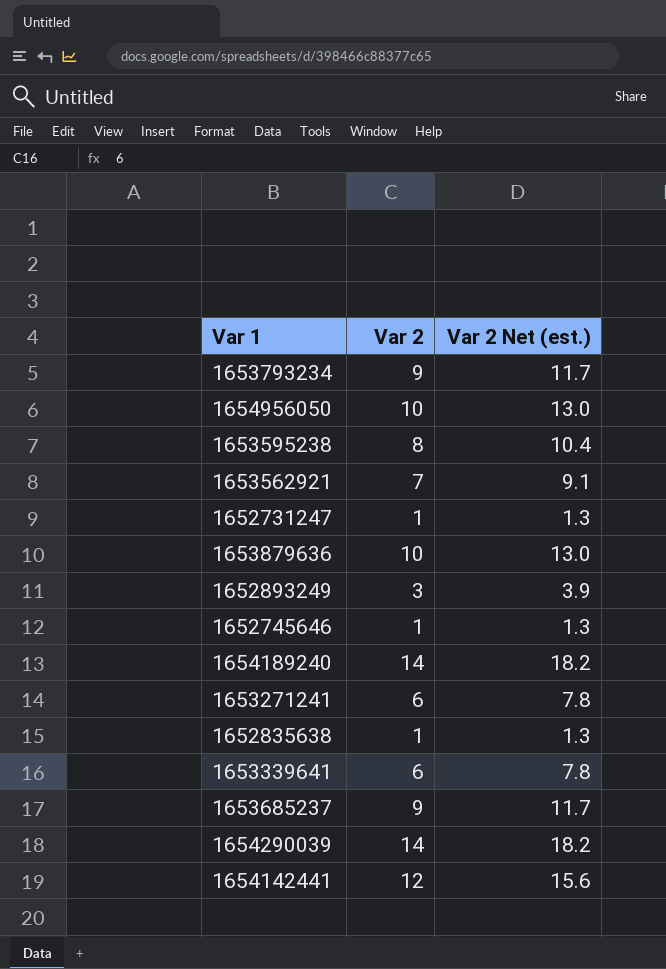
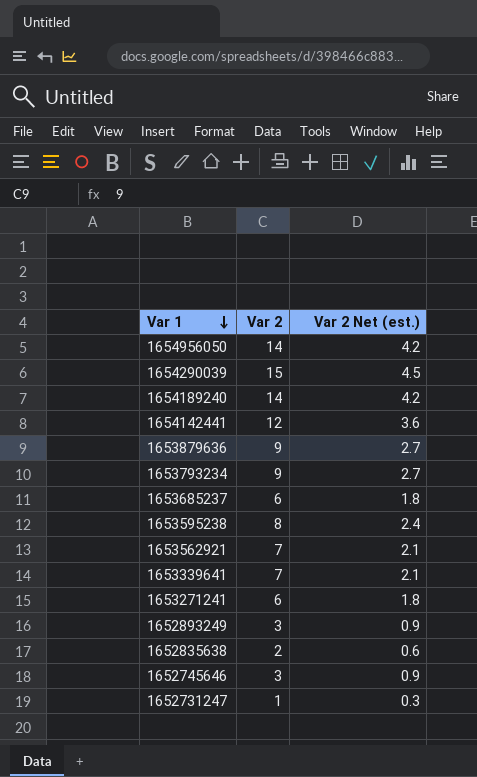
row order: none -> Var 1 descending
column Var 2 Net (est.) | formula: [Var 2] * 1.3 -> [Var 2] * 0.3
1654956050 | Var 2: 10 -> 14
1654290039 | Var 2: 14 -> 15
1653879636 | Var 2: 10 -> 9
1653685237 | Var 2: 9 -> 6
1653339641 | Var 2: 6 -> 7
1652835638 | Var 2: 1 -> 2
1652745646 | Var 2: 1 -> 3

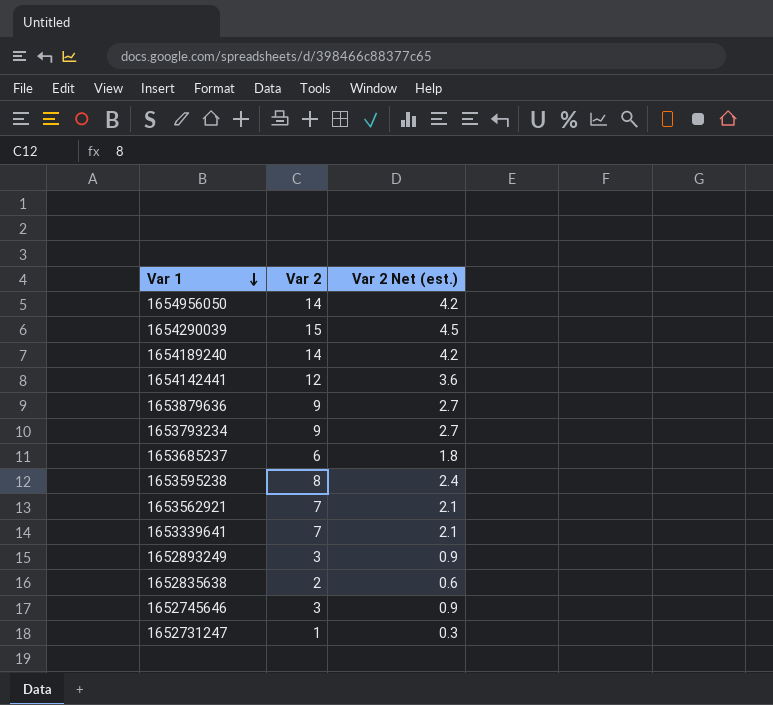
row 1653271241: 6 | 1.8 -> none

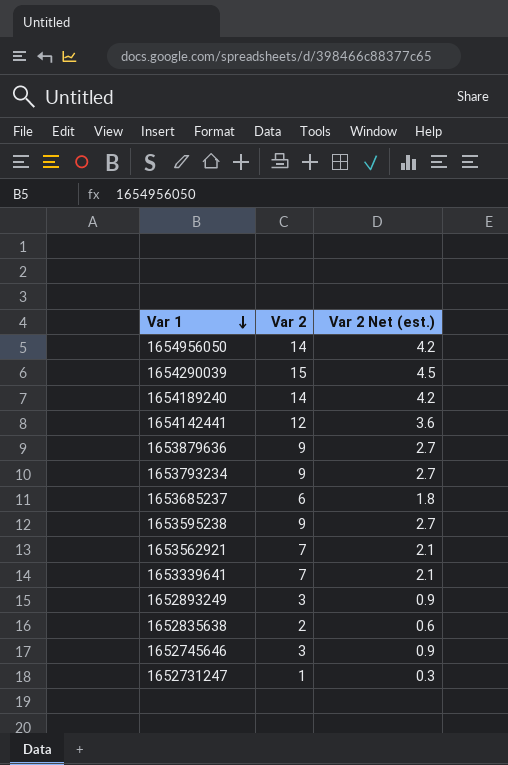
1653595238 | Var 2: 8 -> 9
1653595238 | Var 2 Net (est.): 2.4 -> 2.7

